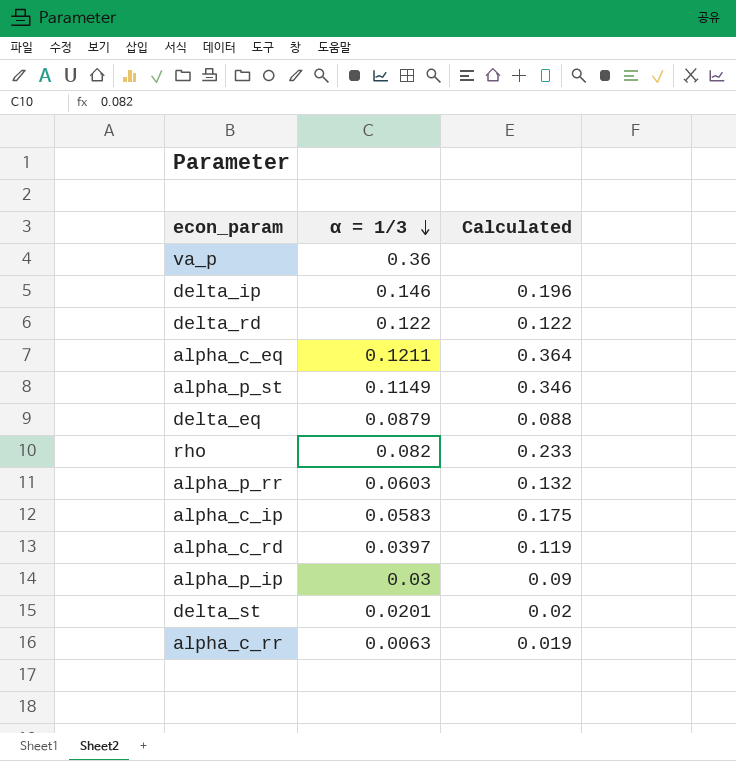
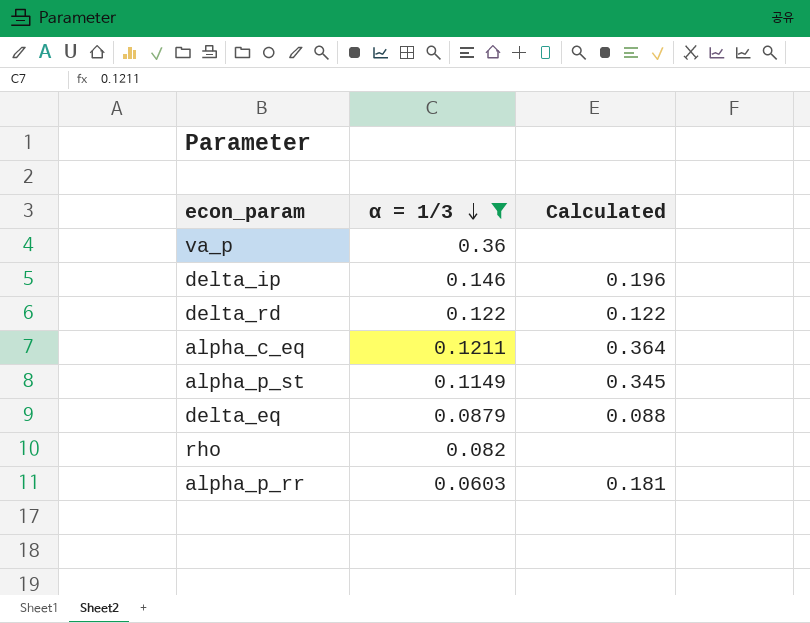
filter: none -> α = 1/3 >= 0.0603
alpha_p_st | Calculated: 0.346 -> 0.345
rho | Calculated: 0.233 -> none
alpha_p_rr | Calculated: 0.132 -> 0.181

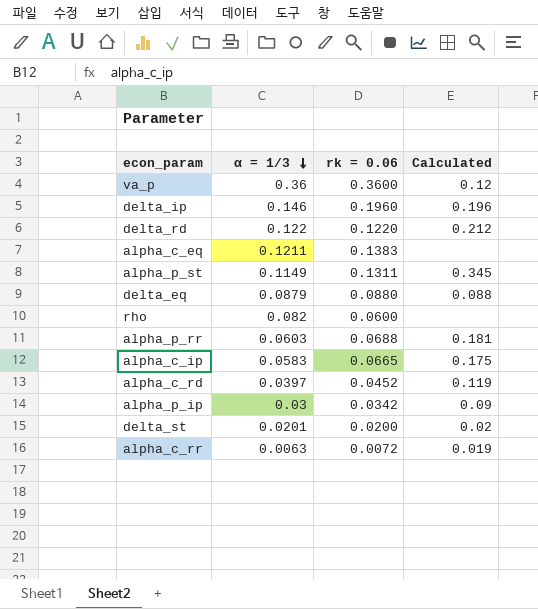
filter: α = 1/3 >= 0.0603 -> none
column rk = 0.06 | position: none -> 3
va_p | Calculated: none -> 0.12
delta_rd | Calculated: 0.122 -> 0.212
alpha_c_eq | Calculated: 0.364 -> none

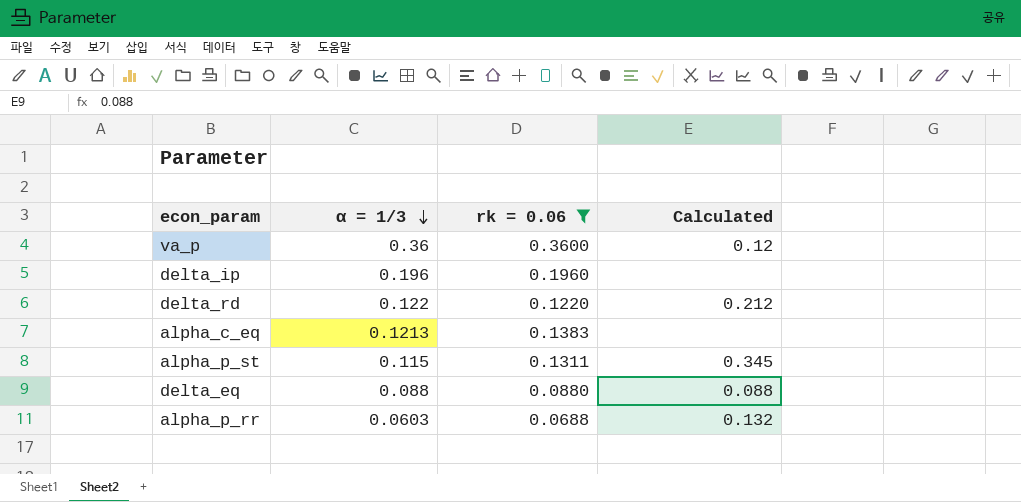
filter: none -> rk = 0.06 >= 0.0688
delta_ip | α = 1/3: 0.146 -> 0.196
delta_ip | Calculated: 0.196 -> none
alpha_c_eq | α = 1/3: 0.1211 -> 0.1213
alpha_p_st | α = 1/3: 0.1149 -> 0.115
delta_eq | α = 1/3: 0.0879 -> 0.088
alpha_p_rr | Calculated: 0.181 -> 0.132

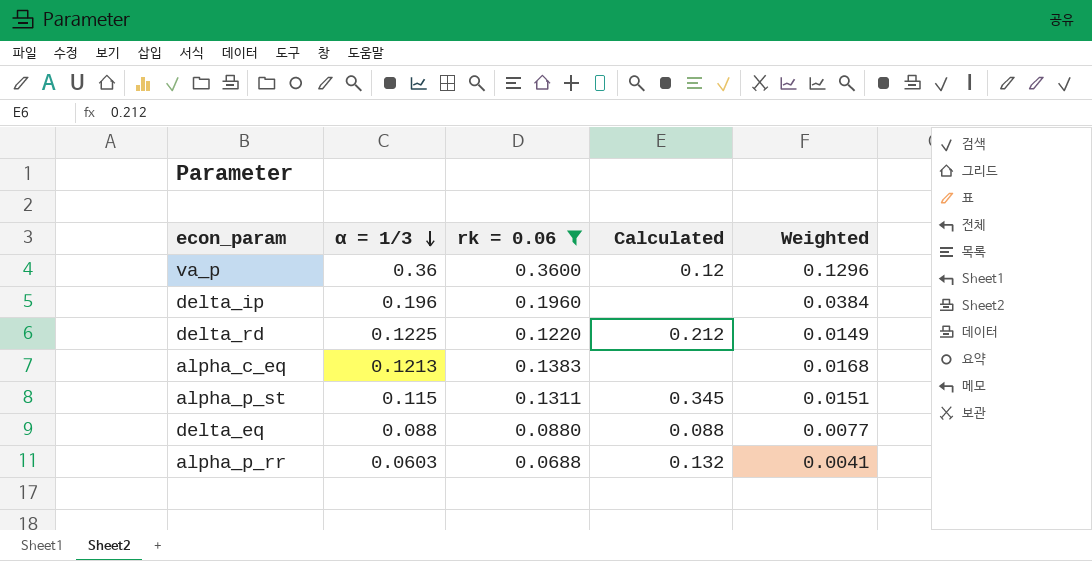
column Weighted | formula: none -> [α = 1/3] * [rk = 0.06]
delta_rd | α = 1/3: 0.122 -> 0.1225

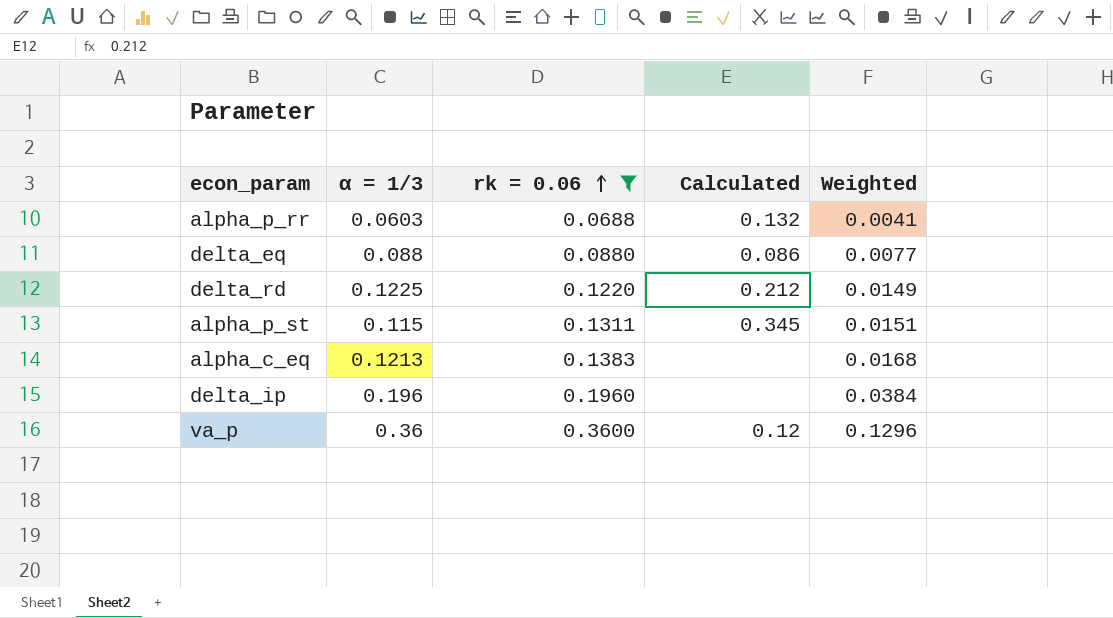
row order: α = 1/3 descending -> rk = 0.06 ascending
delta_eq | Calculated: 0.088 -> 0.086

